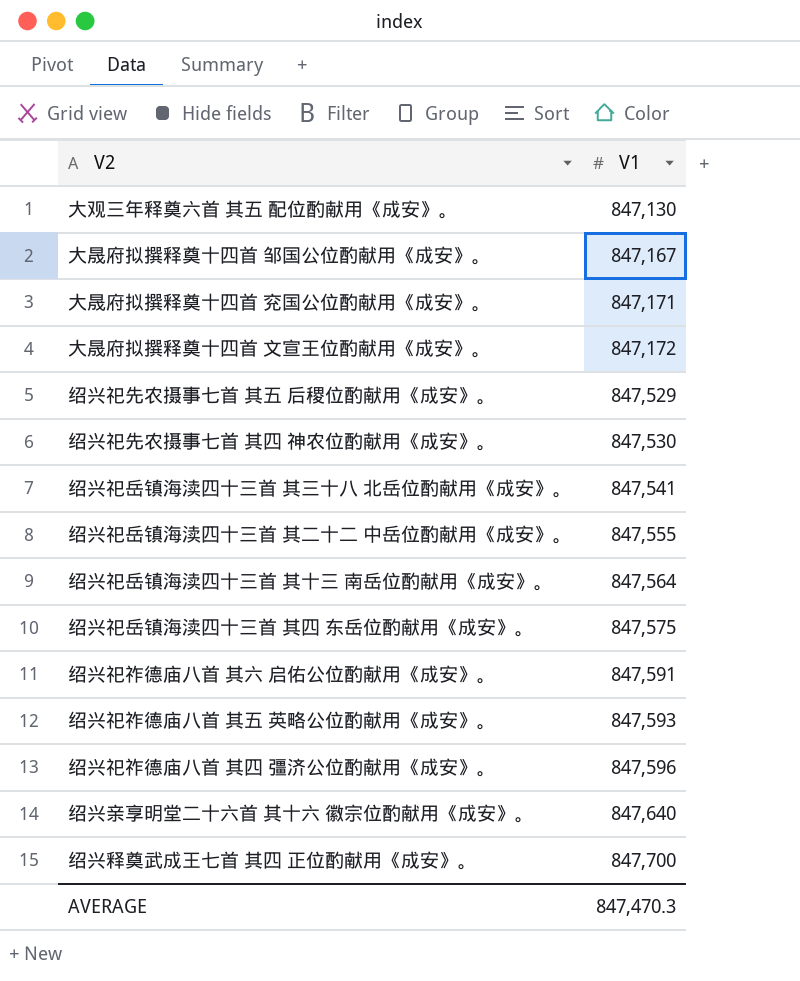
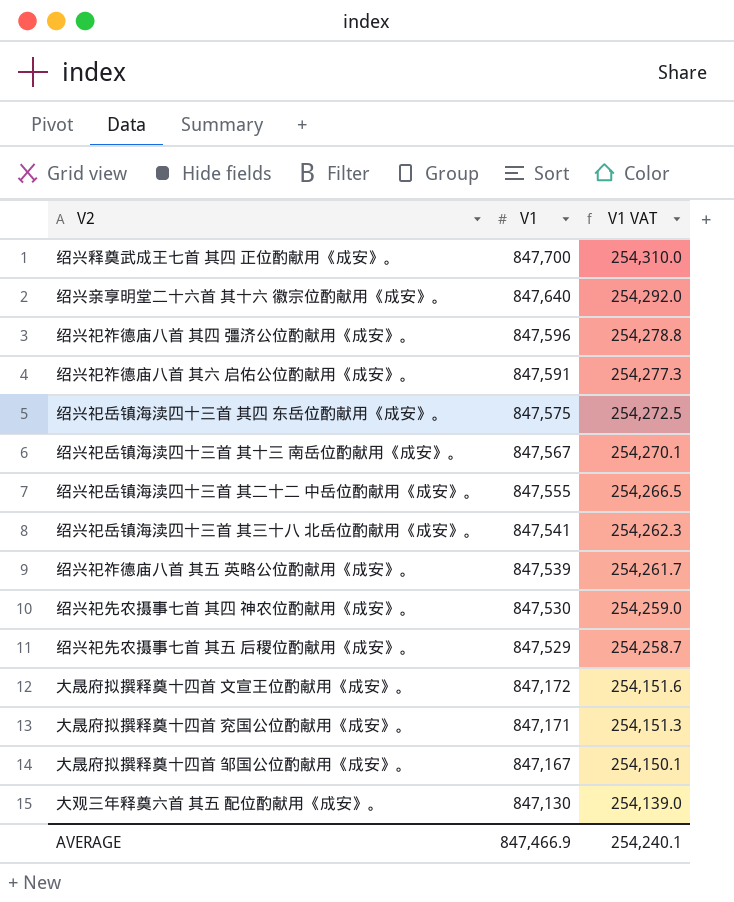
row order: V1 ascending -> V1 descending
column V1 VAT | formula: none -> [V1] * 0.3
绍兴祀岳镇海渎四十三首 其十三 南岳位酌献用《成安》。 | V1: 847,564 -> 847,567
绍兴祀祚德庙八首 其五 英略公位酌献用《成安》。 | V1: 847,593 -> 847,539
AVERAGE | V1: 847,470.3 -> 847,466.9

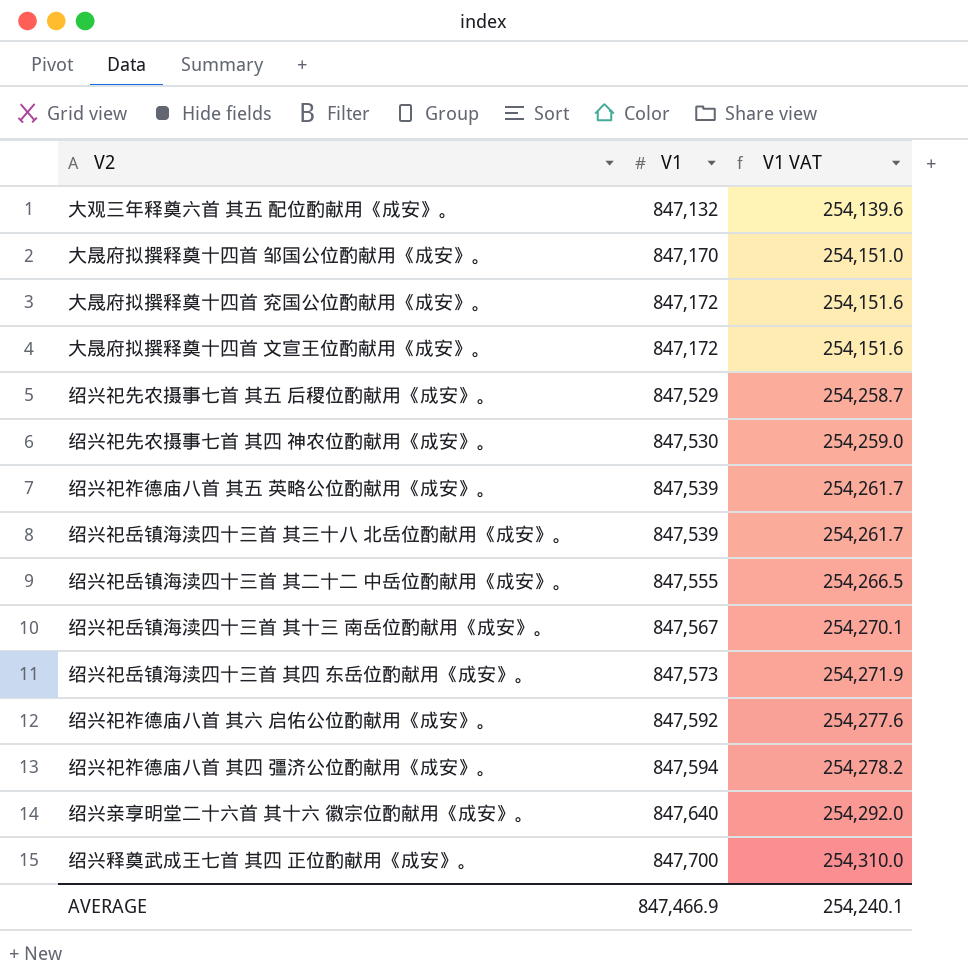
row order: V1 descending -> V1 ascending
大观三年释奠六首 其五 配位酌献用《成安》。 | V1: 847,130 -> 847,132
大观三年释奠六首 其五 配位酌献用《成安》。 | V1 VAT: 254,139.0 -> 254,139.6
大晟府拟撰释奠十四首 邹国公位酌献用《成安》。 | V1: 847,167 -> 847,170
大晟府拟撰释奠十四首 邹国公位酌献用《成安》。 | V1 VAT: 254,150.1 -> 254,151.0
大晟府拟撰释奠十四首 兖国公位酌献用《成安》。 | V1: 847,171 -> 847,172
大晟府拟撰释奠十四首 兖国公位酌献用《成安》。 | V1 VAT: 254,151.3 -> 254,151.6
绍兴祀岳镇海渎四十三首 其三十八 北岳位酌献用《成安》。 | V1: 847,541 -> 847,539
绍兴祀岳镇海渎四十三首 其三十八 北岳位酌献用《成安》。 | V1 VAT: 254,262.3 -> 254,261.7
绍兴祀岳镇海渎四十三首 其四 东岳位酌献用《成安》。 | V1: 847,575 -> 847,573
绍兴祀岳镇海渎四十三首 其四 东岳位酌献用《成安》。 | V1 VAT: 254,272.5 -> 254,271.9
绍兴祀祚德庙八首 其六 启佑公位酌献用《成安》。 | V1: 847,591 -> 847,592
绍兴祀祚德庙八首 其六 启佑公位酌献用《成安》。 | V1 VAT: 254,277.3 -> 254,277.6
绍兴祀祚德庙八首 其四 彊济公位酌献用《成安》。 | V1: 847,596 -> 847,594
绍兴祀祚德庙八首 其四 彊济公位酌献用《成安》。 | V1 VAT: 254,278.8 -> 254,278.2

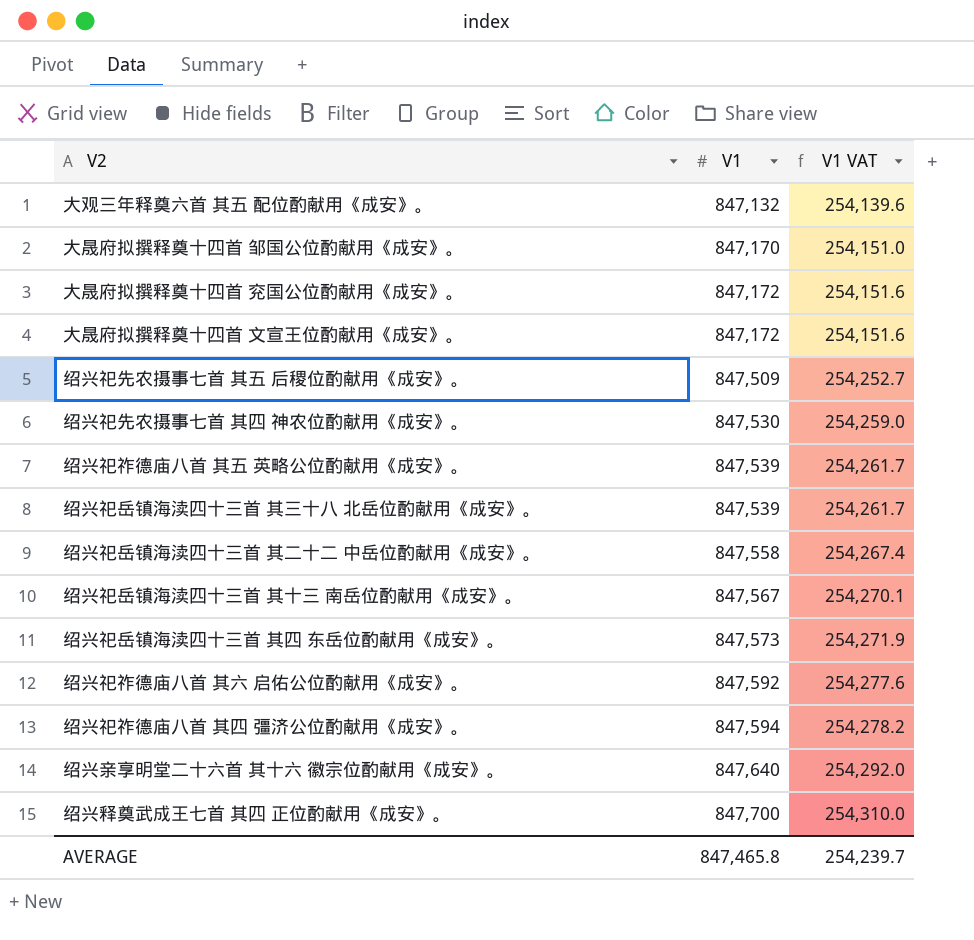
绍兴祀先农摄事七首 其五 后稷位酌献用《成安》。 | V1: 847,529 -> 847,509
绍兴祀先农摄事七首 其五 后稷位酌献用《成安》。 | V1 VAT: 254,258.7 -> 254,252.7
绍兴祀岳镇海渎四十三首 其二十二 中岳位酌献用《成安》。 | V1: 847,555 -> 847,558
绍兴祀岳镇海渎四十三首 其二十二 中岳位酌献用《成安》。 | V1 VAT: 254,266.5 -> 254,267.4
AVERAGE | V1: 847,466.9 -> 847,465.8
AVERAGE | V1 VAT: 254,240.1 -> 254,239.7

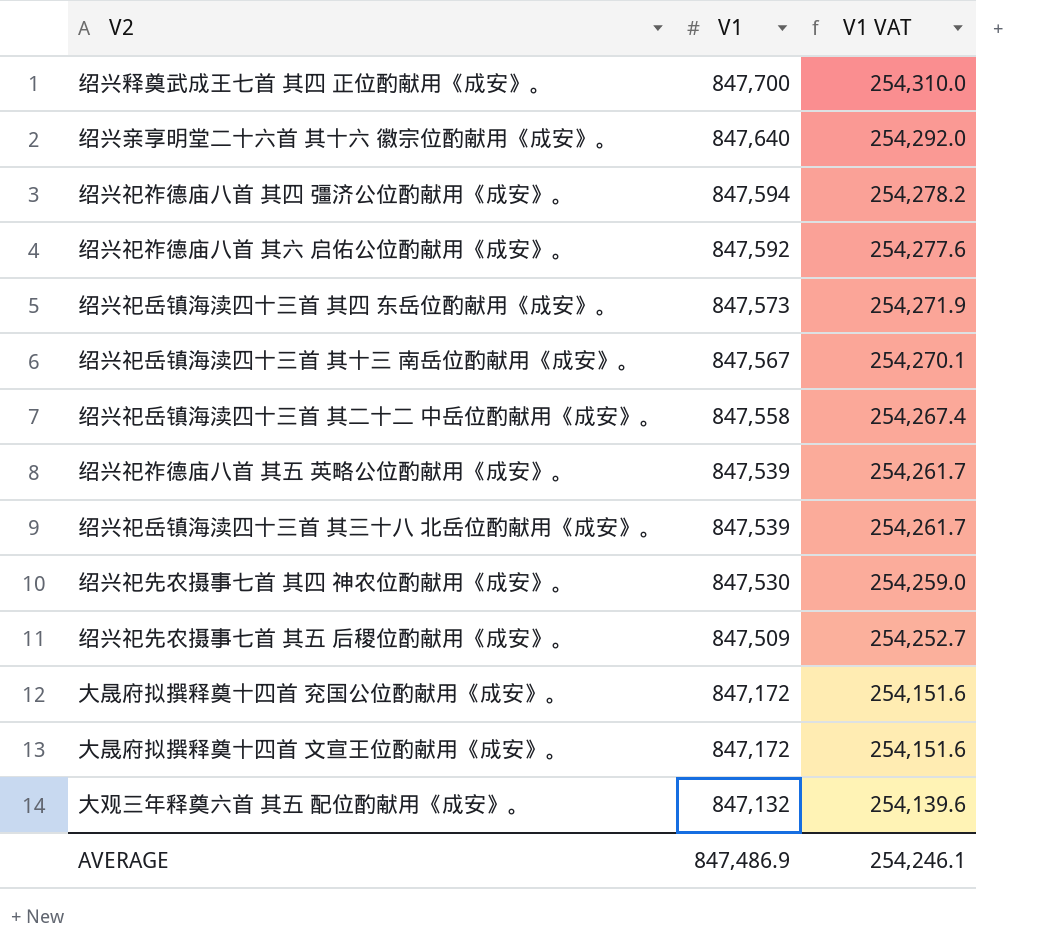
row order: V1 ascending -> V1 descending
row 大晟府拟撰释奠十四首 邹国公位酌献用《成安》。: 847,170 | 254,151.0 -> none
AVERAGE | V1: 847,465.8 -> 847,486.9
AVERAGE | V1 VAT: 254,239.7 -> 254,246.1

